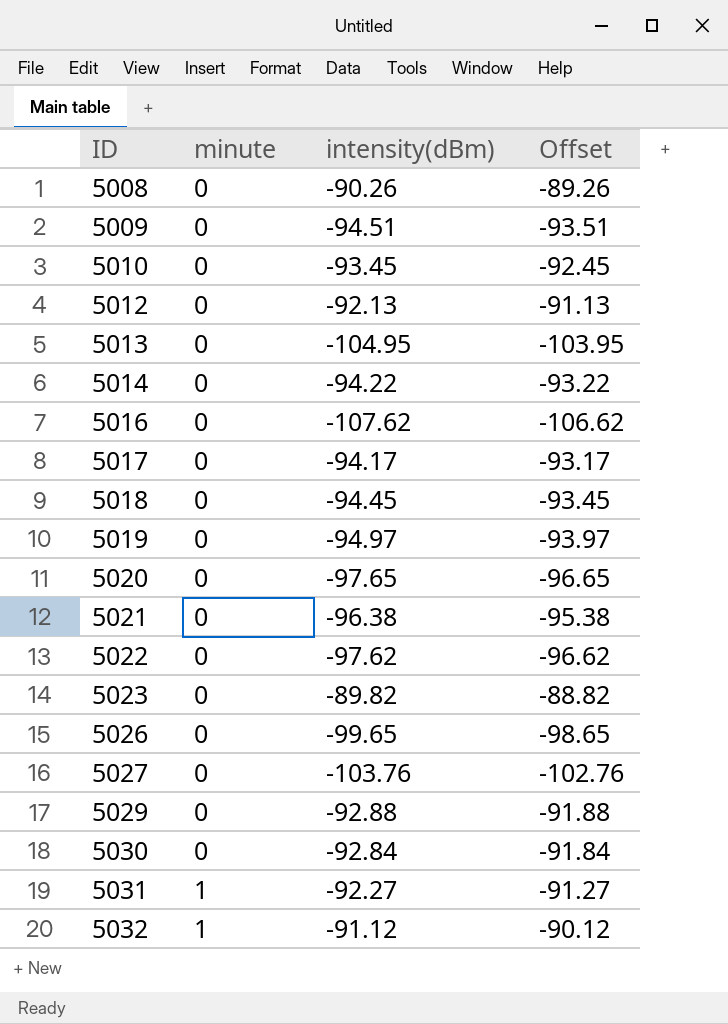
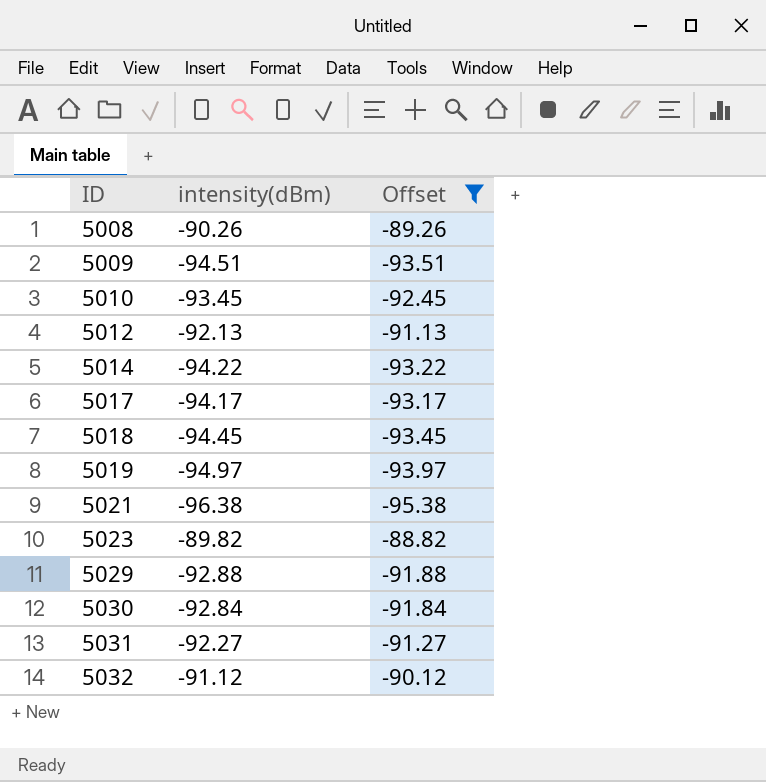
filter: none -> Offset >= -95.38
column minute | position: 2 -> none

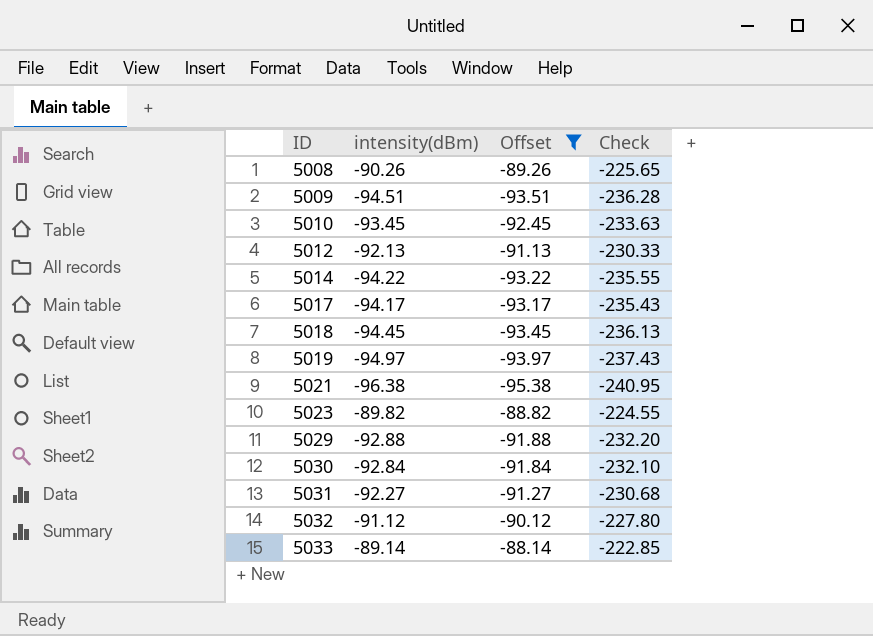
column Check | formula: none -> [intensity(dBm)] * 2.5
row 5033: none -> -89.14 | -88.14 | -222.85

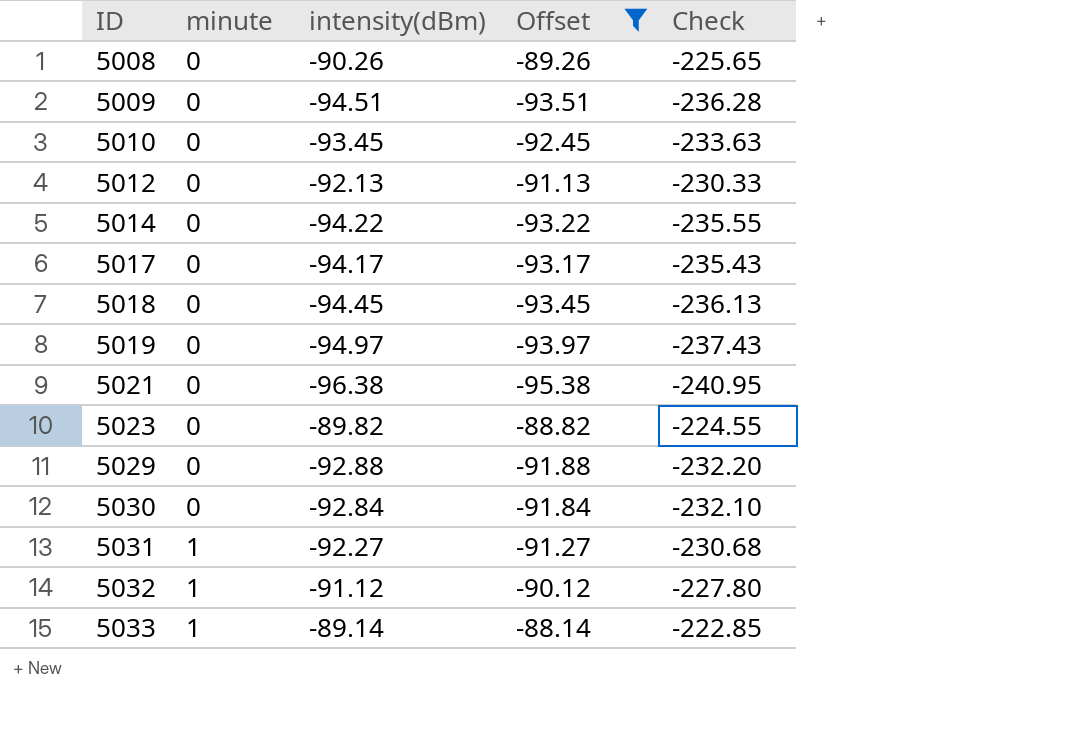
column minute | position: none -> 2

